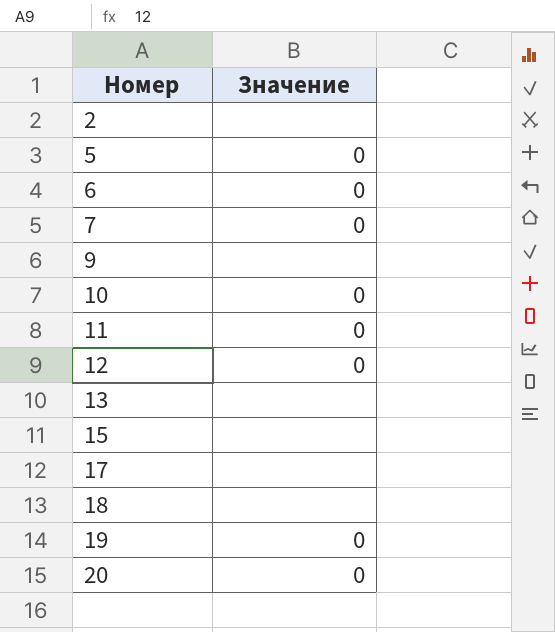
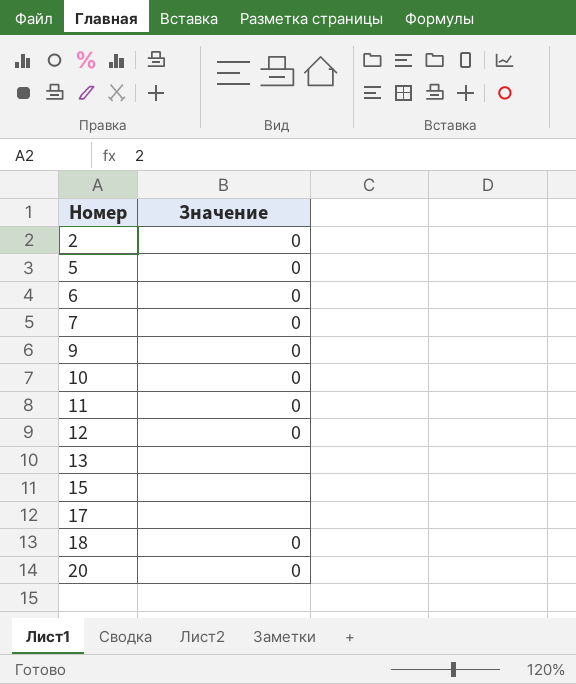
row 19: 0 -> none
2 | Значение: none -> 0
9 | Значение: none -> 0
18 | Значение: none -> 0

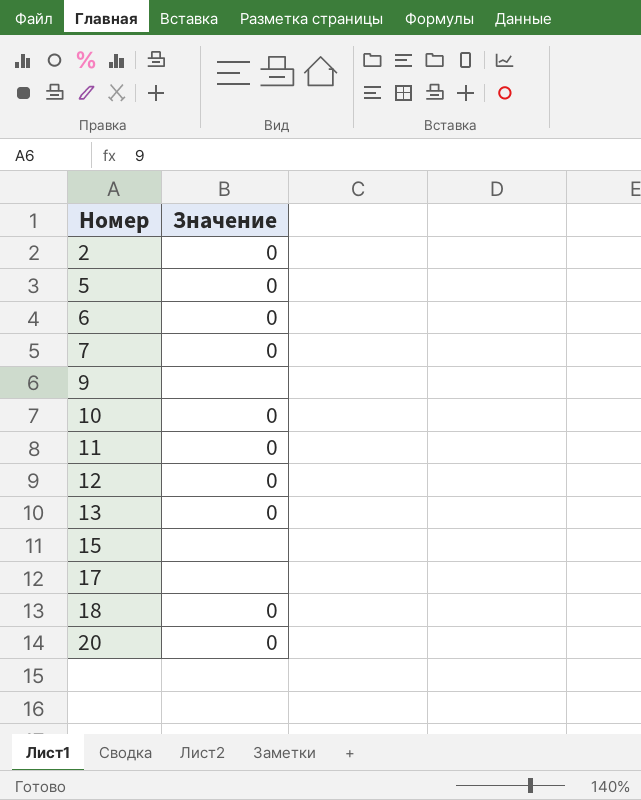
9 | Значение: 0 -> none
13 | Значение: none -> 0

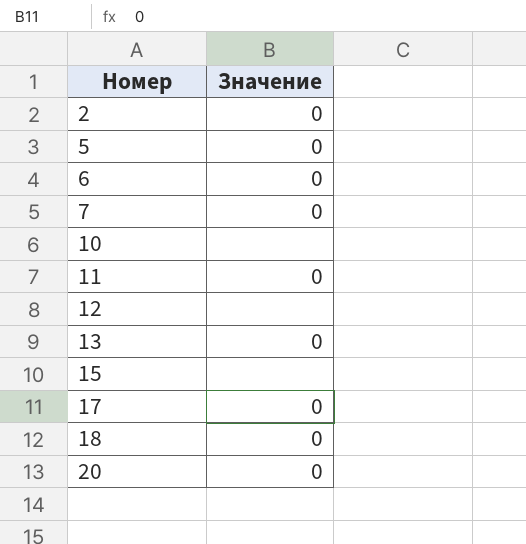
row 9: none -> none
10 | Значение: 0 -> none
12 | Значение: 0 -> none
17 | Значение: none -> 0

